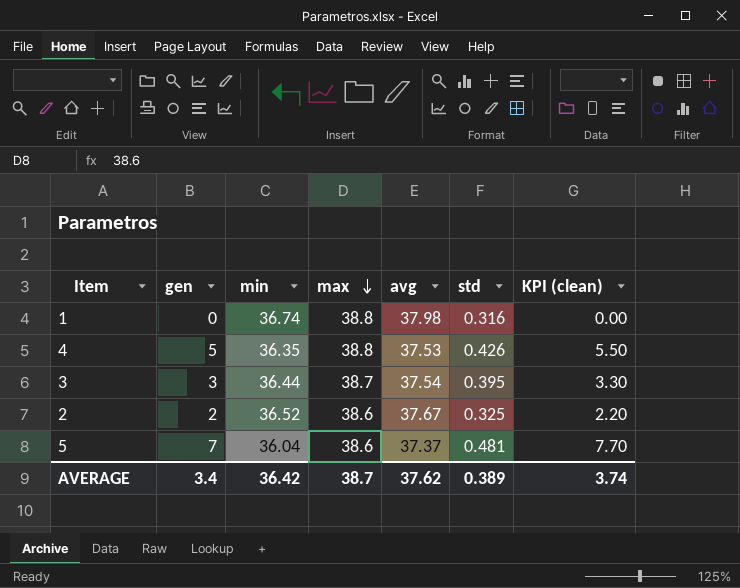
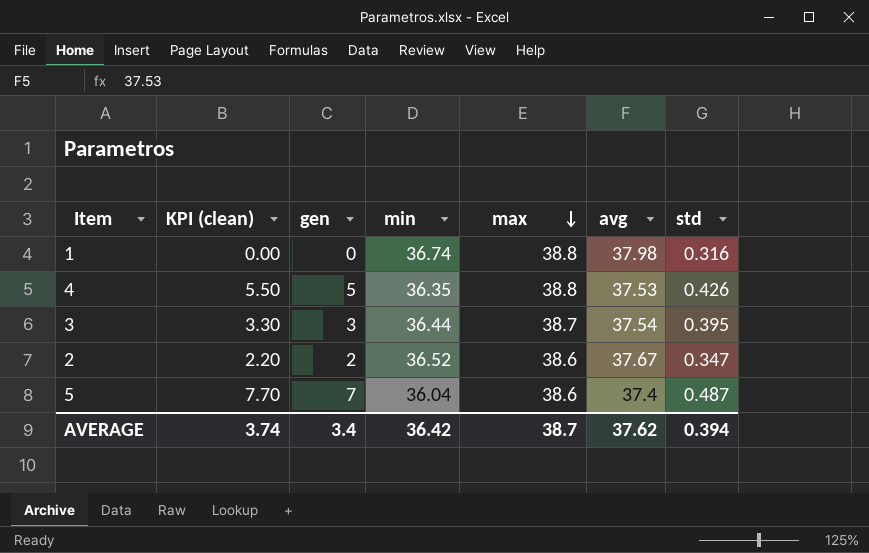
column KPI (clean) | position: 7 -> 2
2 | std: 0.325 -> 0.347
5 | avg: 37.37 -> 37.4
5 | std: 0.481 -> 0.487
AVERAGE | std: 0.389 -> 0.394

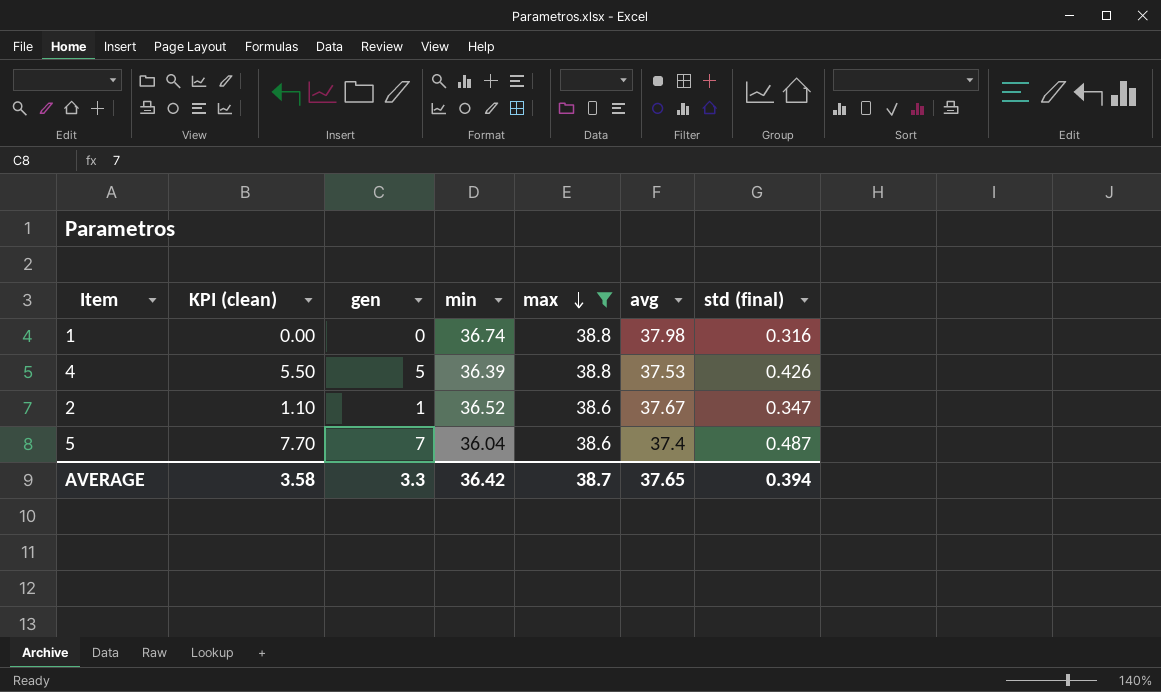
filter: none -> max != 38.7
column name: std -> std (final)
4 | min: 36.35 -> 36.39
2 | KPI (clean): 2.20 -> 1.10
2 | gen: 2 -> 1
AVERAGE | KPI (clean): 3.74 -> 3.58
AVERAGE | gen: 3.4 -> 3.3
AVERAGE | avg: 37.62 -> 37.65

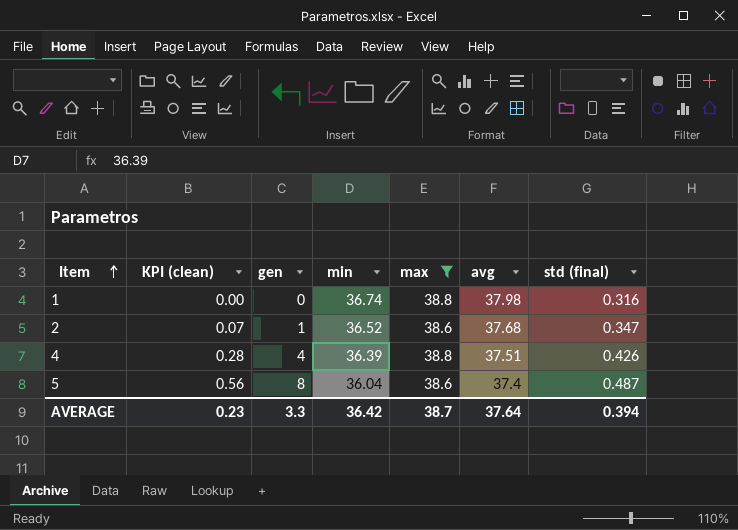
row order: max descending -> Item ascending
column KPI (clean) | formula: [gen] * 1.1 -> [gen] * 0.07
2 | avg: 37.67 -> 37.68
4 | gen: 5 -> 4
4 | avg: 37.53 -> 37.51
5 | gen: 7 -> 8
AVERAGE | KPI (clean): 3.58 -> 0.23
AVERAGE | avg: 37.65 -> 37.64

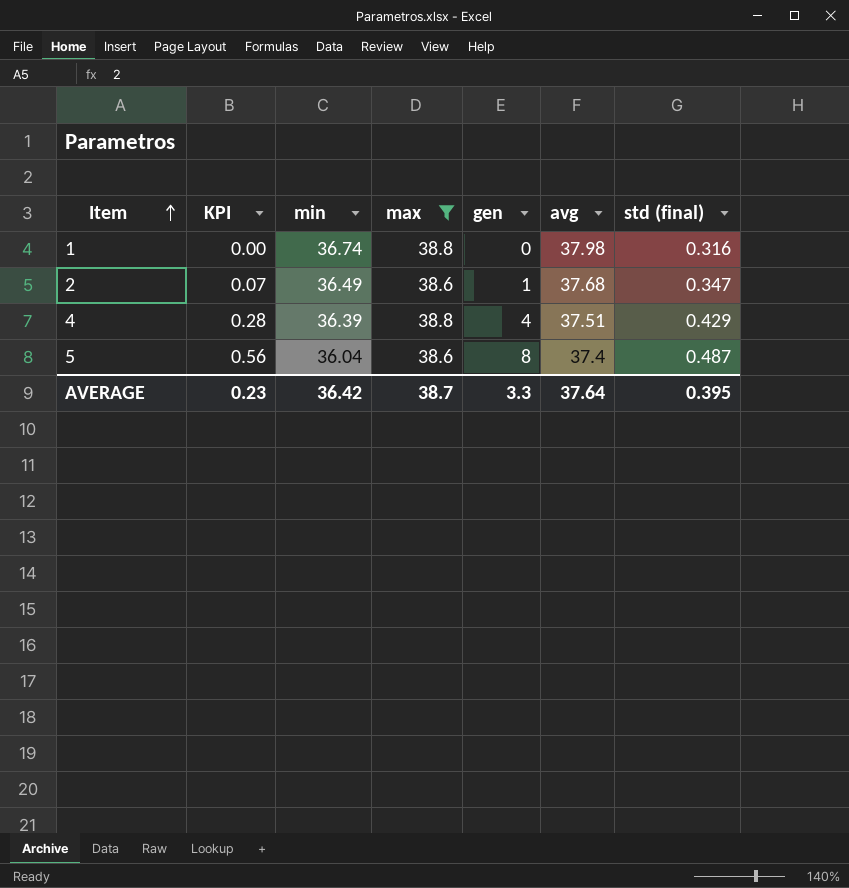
column name: KPI (clean) -> KPI
column gen | position: 3 -> 5
2 | min: 36.52 -> 36.49
4 | std (final): 0.426 -> 0.429
AVERAGE | std (final): 0.394 -> 0.395

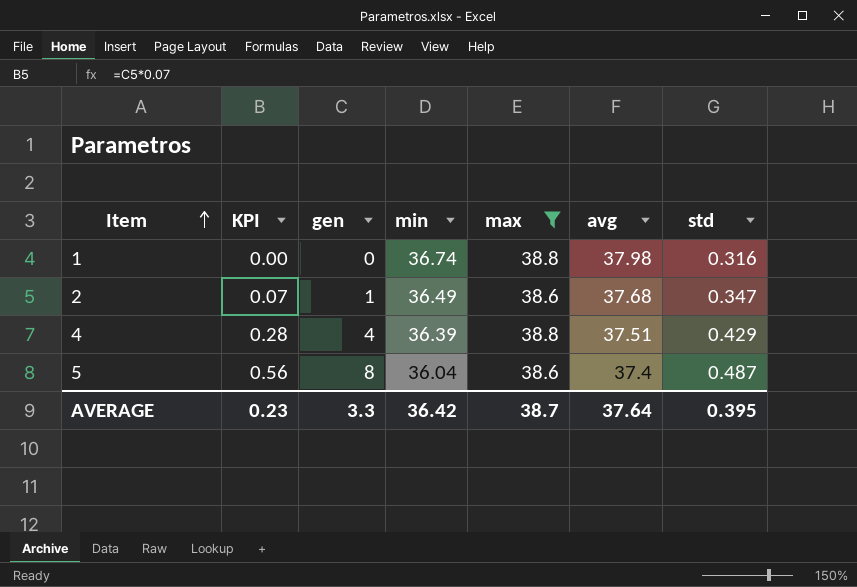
column gen | position: 5 -> 3
column name: std (final) -> std

